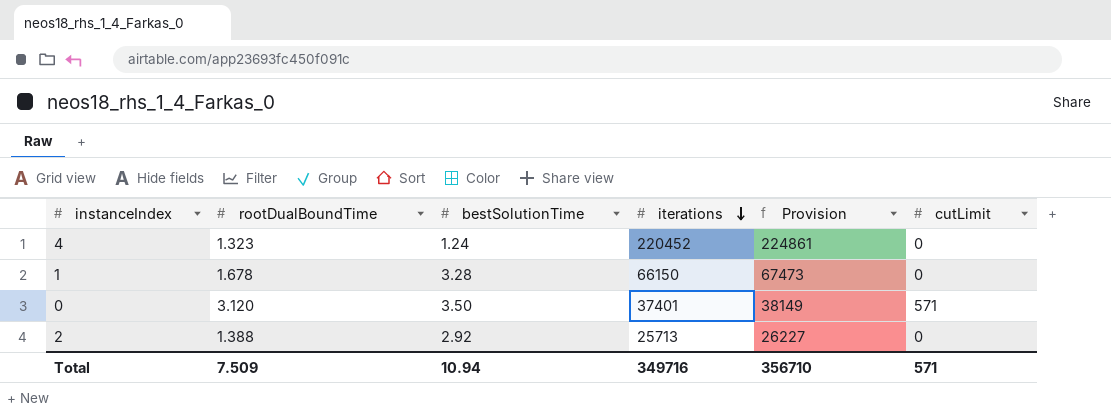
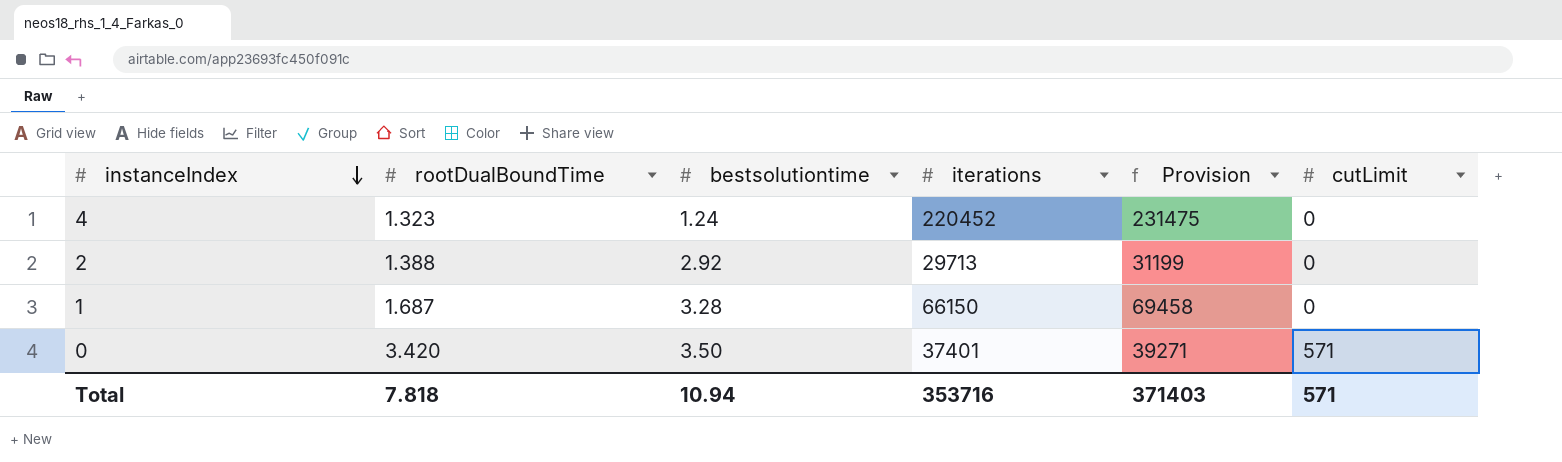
row order: iterations descending -> instanceIndex descending
column name: bestSolutionTime -> bestsolutiontime
column Provision | formula: [iterations] * 1.02 -> [iterations] * 1.05
2 | iterations: 25713 -> 29713
1 | rootDualBoundTime: 1.678 -> 1.687
0 | rootDualBoundTime: 3.120 -> 3.420
Total | rootDualBoundTime: 7.509 -> 7.818
Total | iterations: 349716 -> 353716
Total | Provision: 356710 -> 371403

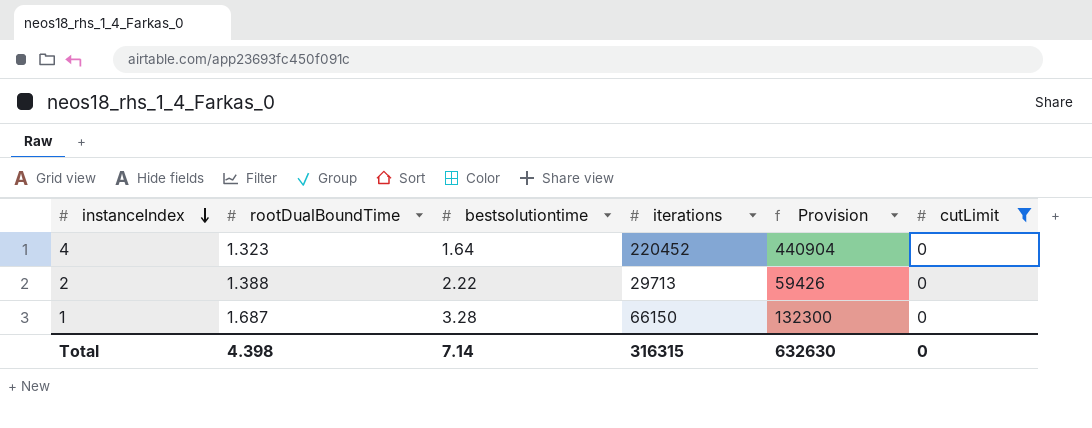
filter: none -> cutLimit = 0
column Provision | formula: [iterations] * 1.05 -> [iterations] * 2
4 | bestsolutiontime: 1.24 -> 1.64
2 | bestsolutiontime: 2.92 -> 2.22
Total | rootDualBoundTime: 7.818 -> 4.398
Total | bestsolutiontime: 10.94 -> 7.14
Total | iterations: 353716 -> 316315
Total | Provision: 371403 -> 632630
Total | cutLimit: 571 -> 0

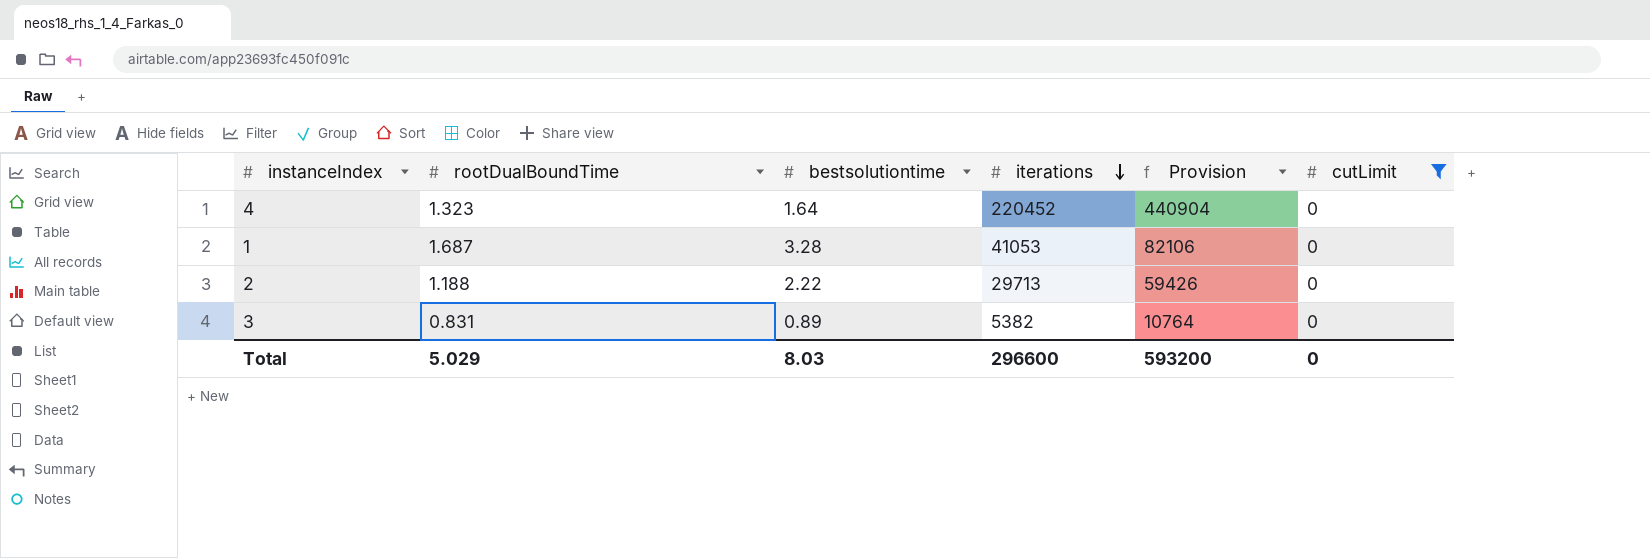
row order: instanceIndex descending -> iterations descending
1 | iterations: 66150 -> 41053
1 | Provision: 132300 -> 82106
2 | rootDualBoundTime: 1.388 -> 1.188
row 3: none -> 0.831 | 0.89 | 5382 | 10764 | 0
Total | rootDualBoundTime: 4.398 -> 5.029
Total | bestsolutiontime: 7.14 -> 8.03
Total | iterations: 316315 -> 296600
Total | Provision: 632630 -> 593200

